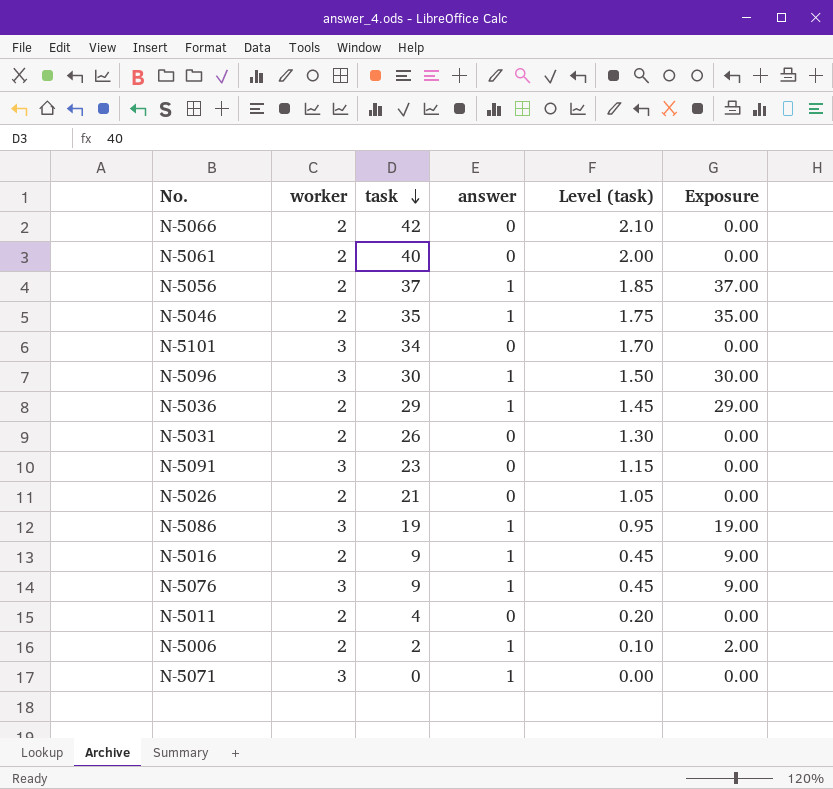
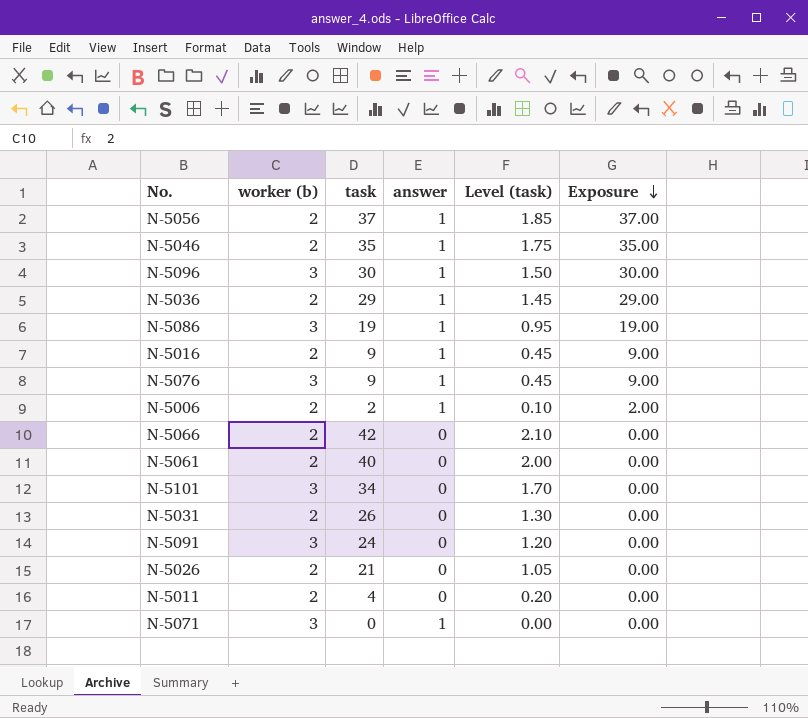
row order: task descending -> Exposure descending
column name: worker -> worker (b)
N-5091 | task: 23 -> 24
N-5091 | Level (task): 1.15 -> 1.20

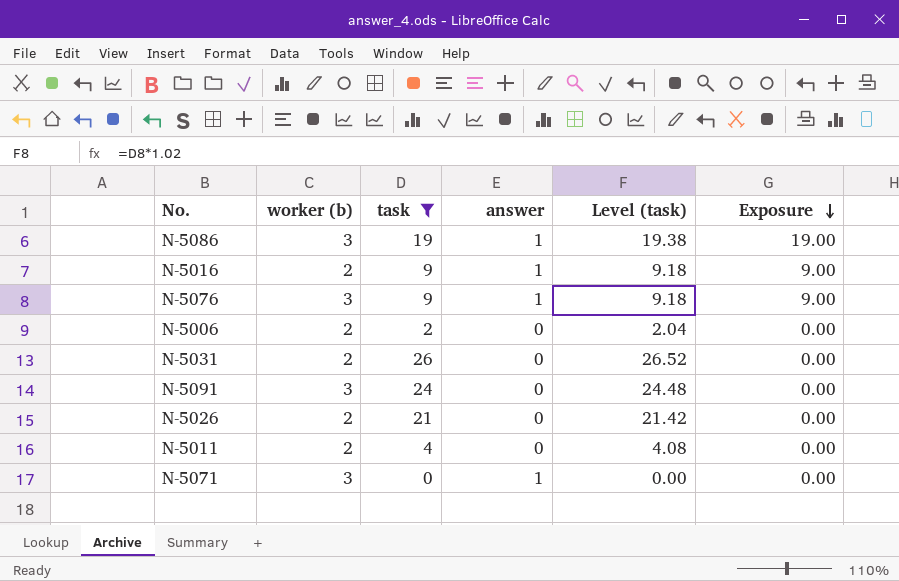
filter: none -> task <= 26
column Level (task) | formula: [task] * 0.05 -> [task] * 1.02
N-5006 | answer: 1 -> 0
N-5006 | Exposure: 2.00 -> 0.00

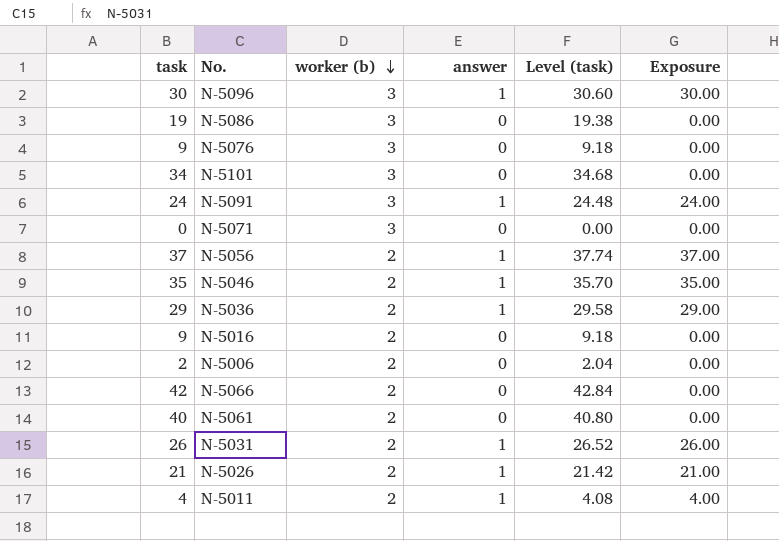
filter: task <= 26 -> none
row order: Exposure descending -> worker (b) descending
column task | position: 3 -> 1
N-5086 | answer: 1 -> 0
N-5086 | Exposure: 19.00 -> 0.00
N-5076 | answer: 1 -> 0
N-5076 | Exposure: 9.00 -> 0.00
N-5091 | answer: 0 -> 1
N-5091 | Exposure: 0.00 -> 24.00
N-5071 | answer: 1 -> 0
N-5016 | answer: 1 -> 0
N-5016 | Exposure: 9.00 -> 0.00
N-5031 | answer: 0 -> 1
N-5031 | Exposure: 0.00 -> 26.00
N-5026 | answer: 0 -> 1
N-5026 | Exposure: 0.00 -> 21.00
N-5011 | answer: 0 -> 1
N-5011 | Exposure: 0.00 -> 4.00

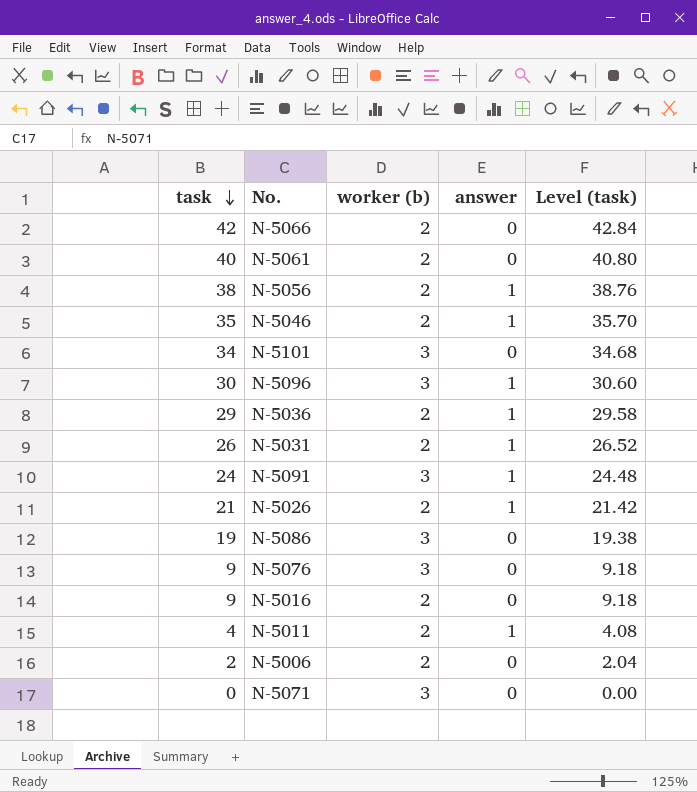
row order: worker (b) descending -> task descending
column Exposure | formula: [task] * [answer] -> none
N-5056 | task: 37 -> 38
N-5056 | Level (task): 37.74 -> 38.76

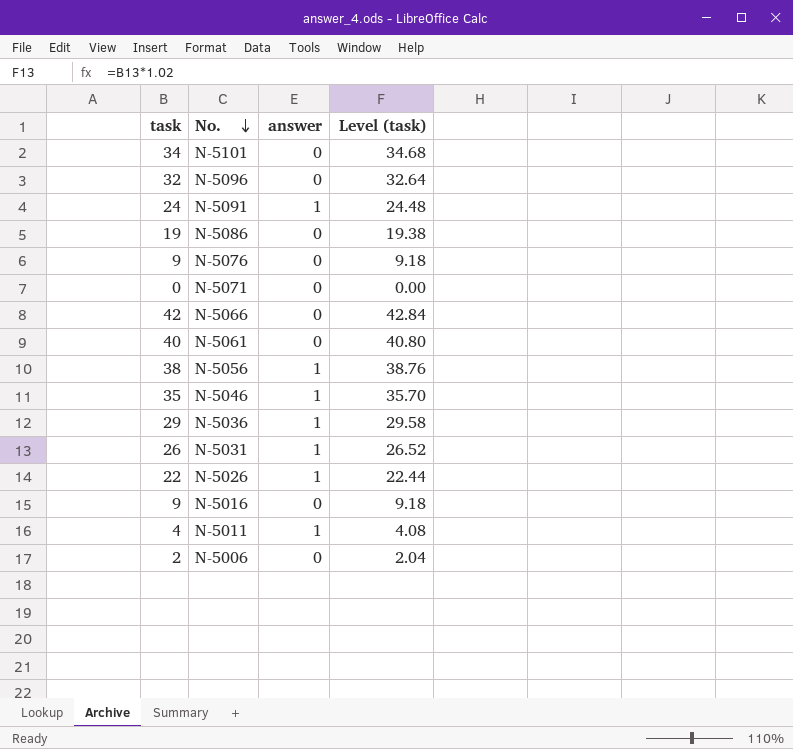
row order: task descending -> No. descending
column worker (b) | position: 3 -> none
N-5096 | task: 30 -> 32
N-5096 | answer: 1 -> 0
N-5096 | Level (task): 30.60 -> 32.64
N-5026 | task: 21 -> 22
N-5026 | Level (task): 21.42 -> 22.44

